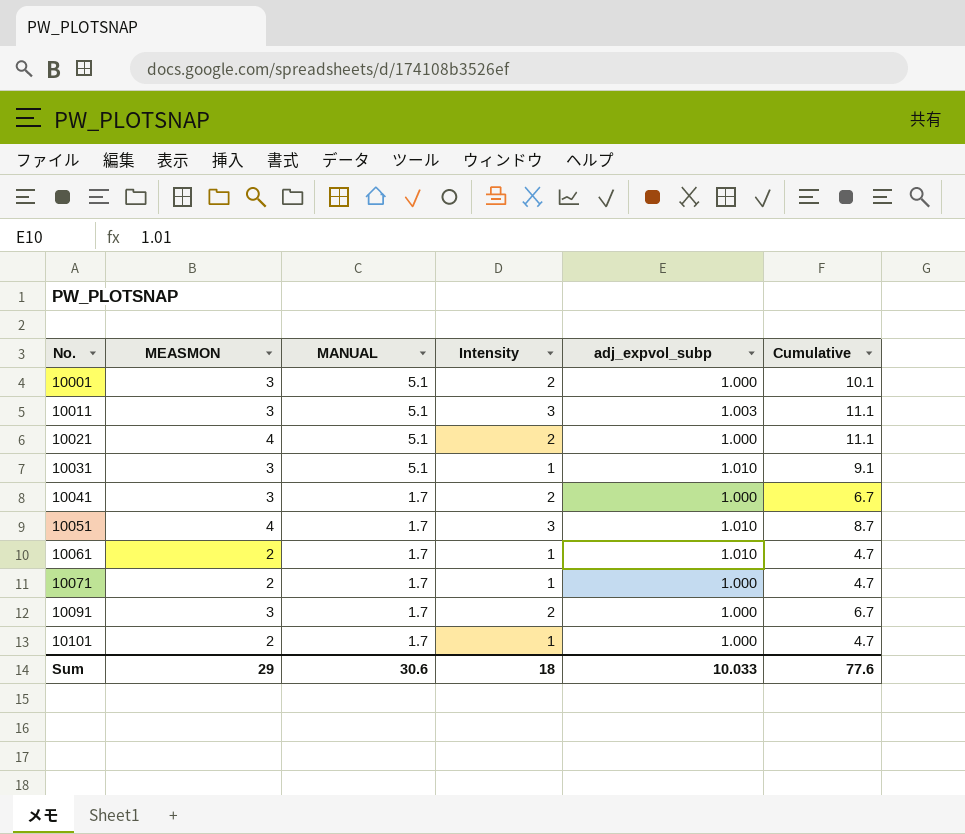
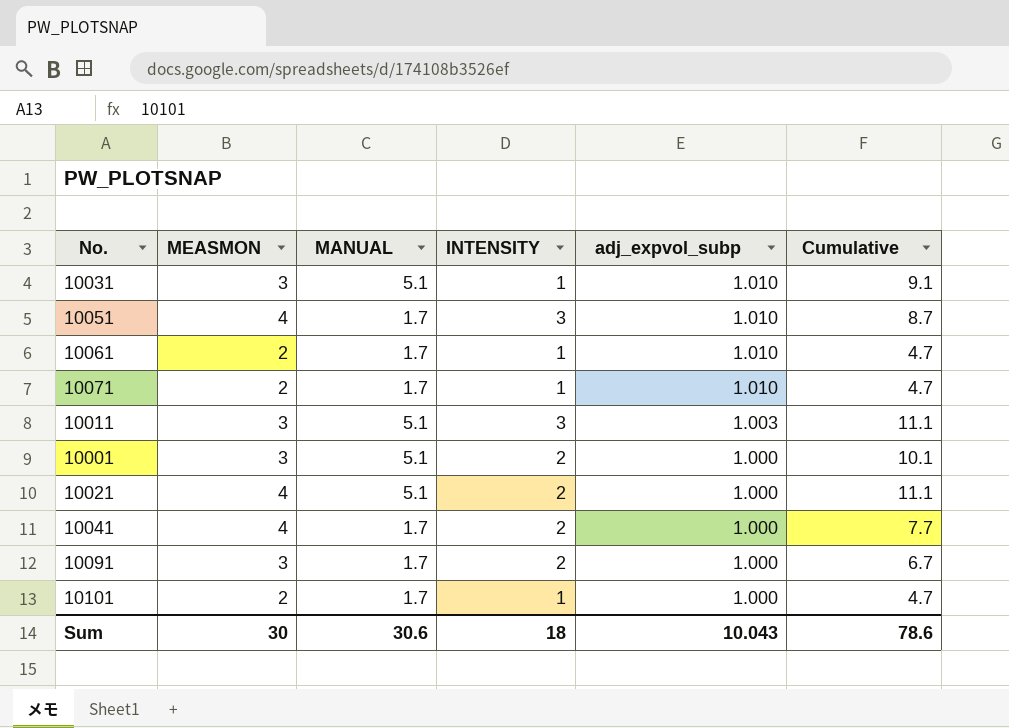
row order: No. ascending -> adj_expvol_subp descending
column name: Intensity -> INTENSITY
10071 | adj_expvol_subp: 1.000 -> 1.010
10041 | MEASMON: 3 -> 4
10041 | Cumulative: 6.7 -> 7.7
Sum | MEASMON: 29 -> 30
Sum | adj_expvol_subp: 10.033 -> 10.043
Sum | Cumulative: 77.6 -> 78.6

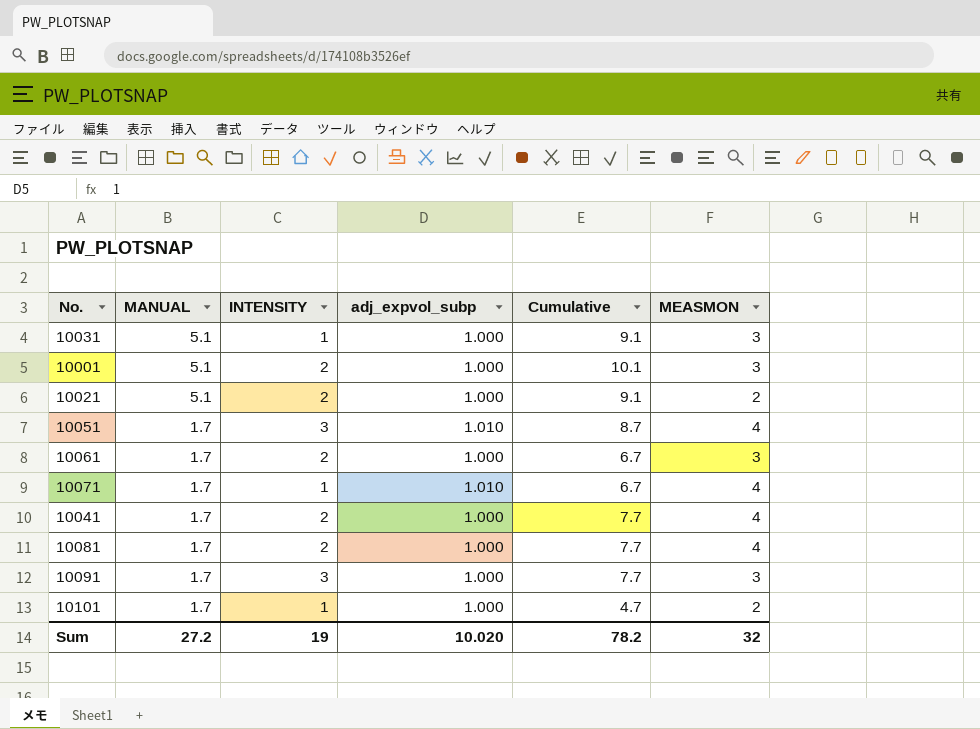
row order: adj_expvol_subp descending -> MANUAL descending
column MEASMON | position: 2 -> 6
row 10011: 3 | 5.1 | 3 | 1.003 | 11.1 -> none
10031 | adj_expvol_subp: 1.010 -> 1.000
10021 | Cumulative: 11.1 -> 9.1
10021 | MEASMON: 4 -> 2
10061 | INTENSITY: 1 -> 2
10061 | adj_expvol_subp: 1.010 -> 1.000
10061 | Cumulative: 4.7 -> 6.7
10061 | MEASMON: 2 -> 3
10071 | Cumulative: 4.7 -> 6.7
10071 | MEASMON: 2 -> 4
row 10081: none -> 1.7 | 2 | 1.000 | 7.7 | 4
10091 | INTENSITY: 2 -> 3
10091 | Cumulative: 6.7 -> 7.7
Sum | MANUAL: 30.6 -> 27.2
Sum | INTENSITY: 18 -> 19
Sum | adj_expvol_subp: 10.043 -> 10.020
Sum | Cumulative: 78.6 -> 78.2
Sum | MEASMON: 30 -> 32

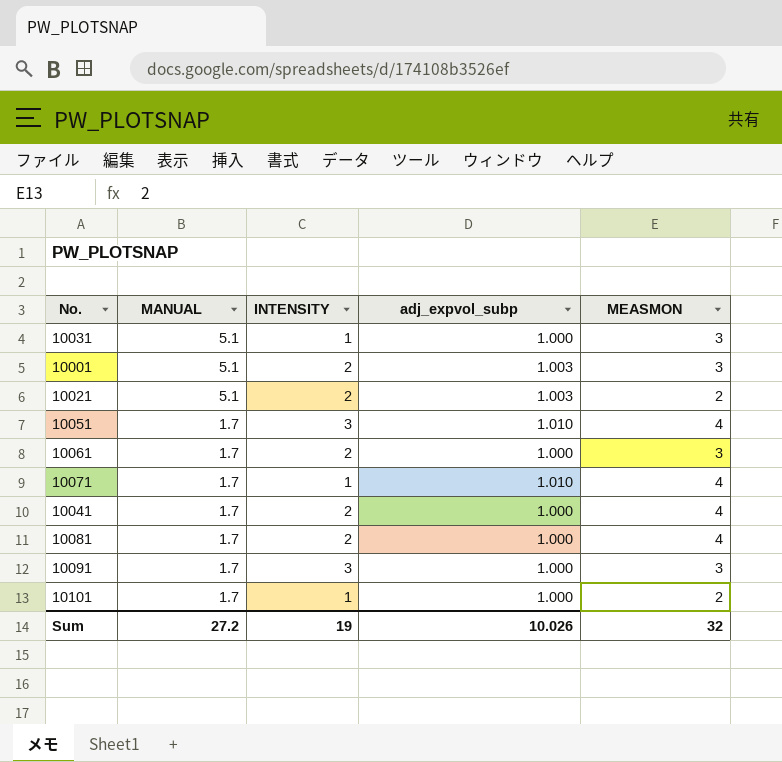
column Cumulative | formula: [MANUAL] + [INTENSITY] + [MEASMON] -> none
10001 | adj_expvol_subp: 1.000 -> 1.003
10021 | adj_expvol_subp: 1.000 -> 1.003
Sum | adj_expvol_subp: 10.020 -> 10.026

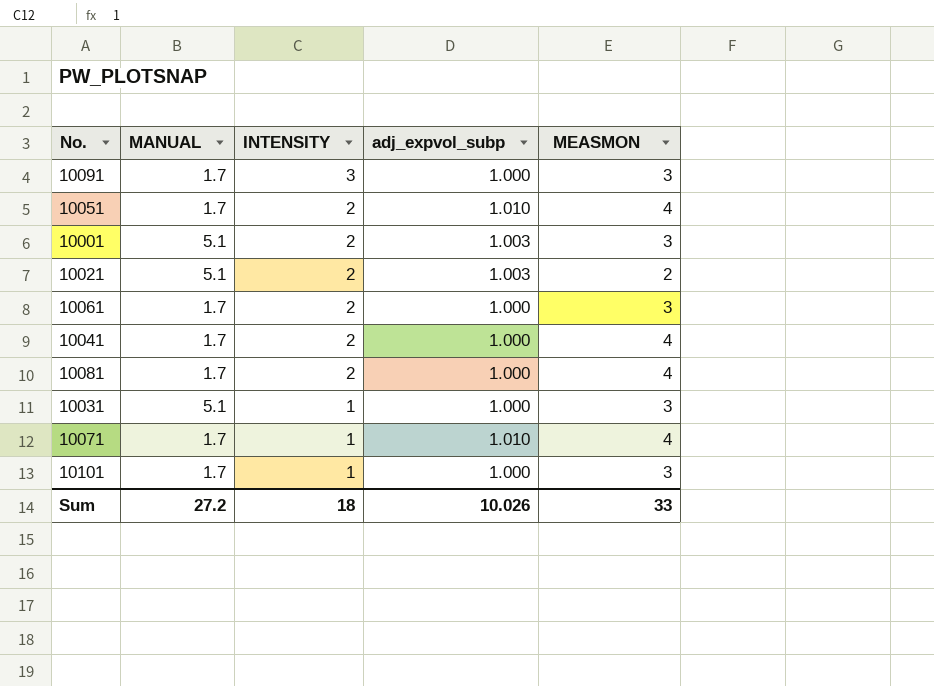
row order: MANUAL descending -> INTENSITY descending
10051 | INTENSITY: 3 -> 2
10101 | MEASMON: 2 -> 3
Sum | INTENSITY: 19 -> 18
Sum | MEASMON: 32 -> 33

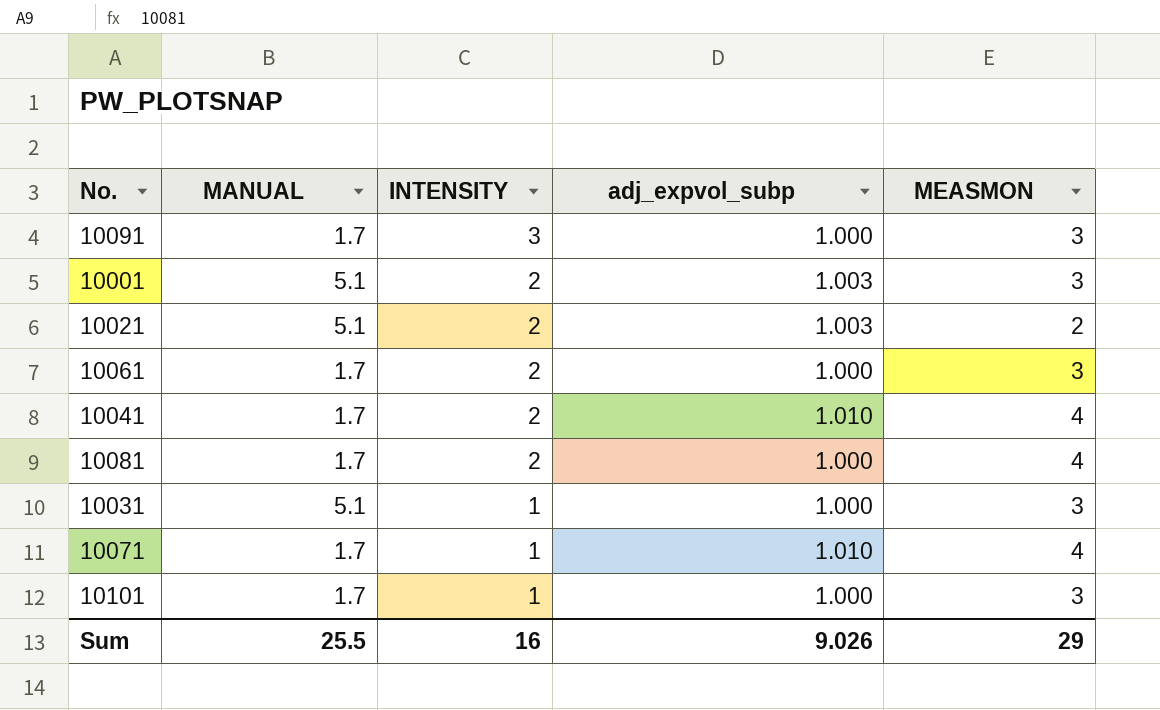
row 10051: 1.7 | 2 | 1.010 | 4 -> none
10041 | adj_expvol_subp: 1.000 -> 1.010
Sum | MANUAL: 27.2 -> 25.5
Sum | INTENSITY: 18 -> 16
Sum | adj_expvol_subp: 10.026 -> 9.026
Sum | MEASMON: 33 -> 29

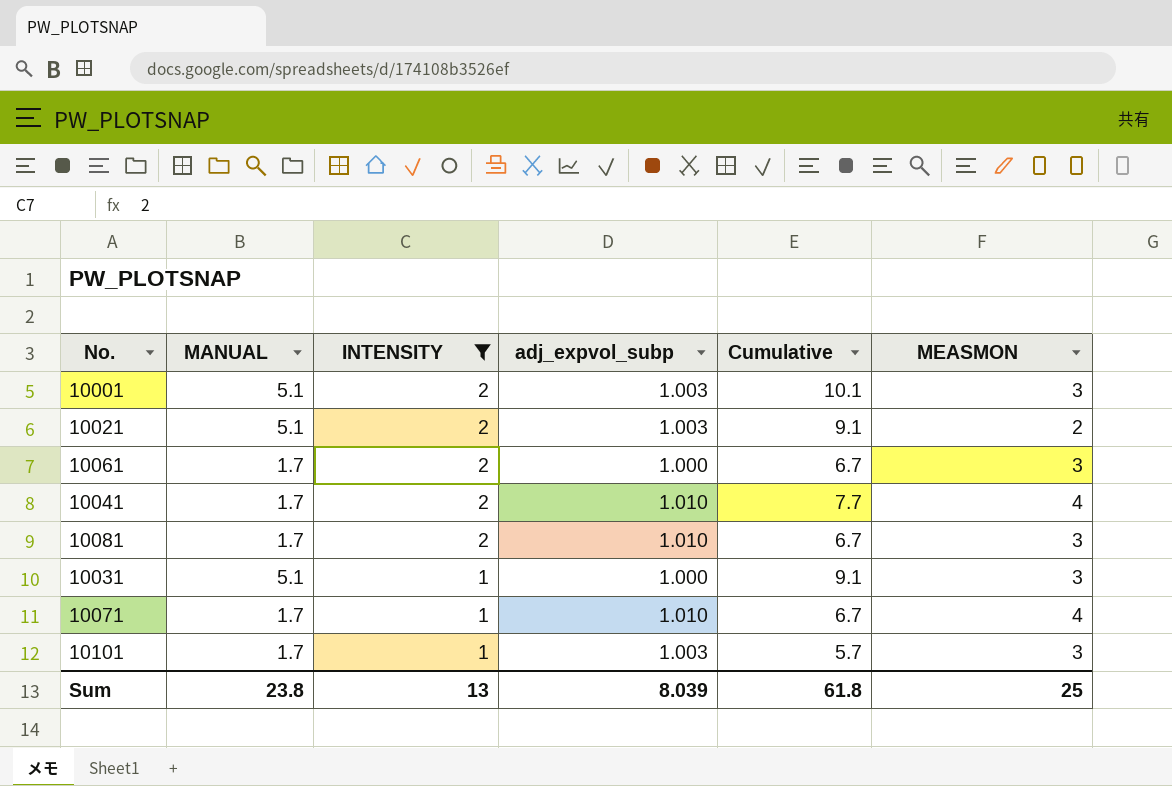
filter: none -> INTENSITY != 3
column Cumulative | formula: none -> [MANUAL] + [INTENSITY] + [MEASMON]
10081 | adj_expvol_subp: 1.000 -> 1.010
10081 | MEASMON: 4 -> 3
10101 | adj_expvol_subp: 1.000 -> 1.003
Sum | MANUAL: 25.5 -> 23.8
Sum | INTENSITY: 16 -> 13
Sum | adj_expvol_subp: 9.026 -> 8.039
Sum | MEASMON: 29 -> 25

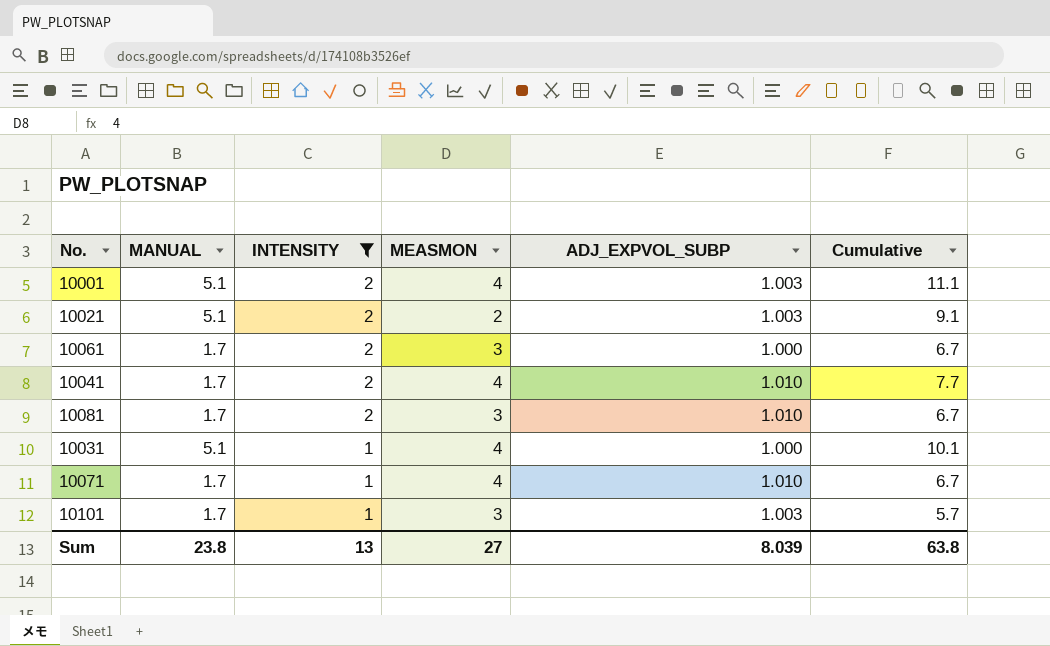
column MEASMON | position: 6 -> 4
column name: adj_expvol_subp -> ADJ_EXPVOL_SUBP
10001 | MEASMON: 3 -> 4
10001 | Cumulative: 10.1 -> 11.1
10031 | MEASMON: 3 -> 4
10031 | Cumulative: 9.1 -> 10.1
Sum | MEASMON: 25 -> 27
Sum | Cumulative: 61.8 -> 63.8

